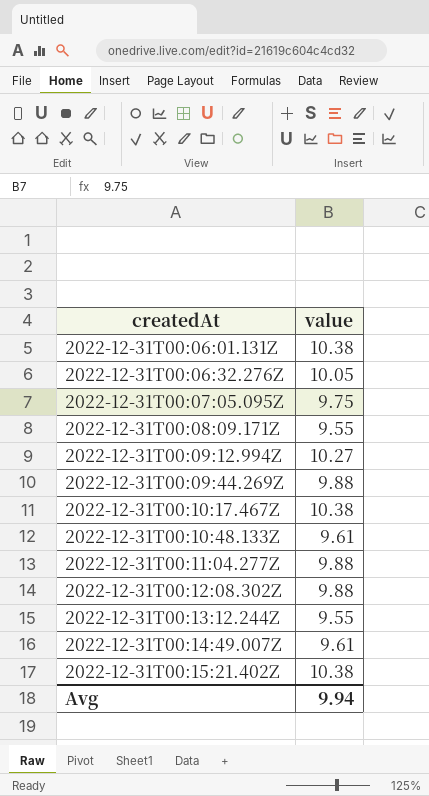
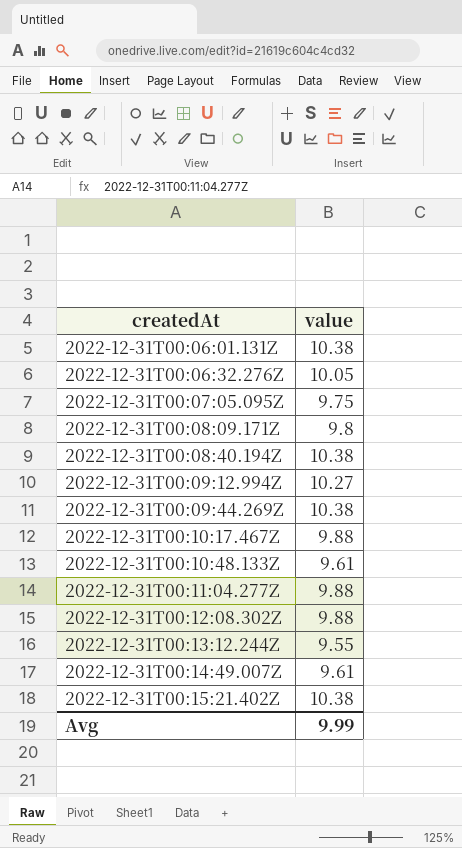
2022-12-31T00:08:09.171Z | value: 9.55 -> 9.8
row 2022-12-31T00:08:40.194Z: none -> 10.38
2022-12-31T00:09:44.269Z | value: 9.88 -> 10.38
2022-12-31T00:10:17.467Z | value: 10.38 -> 9.88
Avg | value: 9.94 -> 9.99

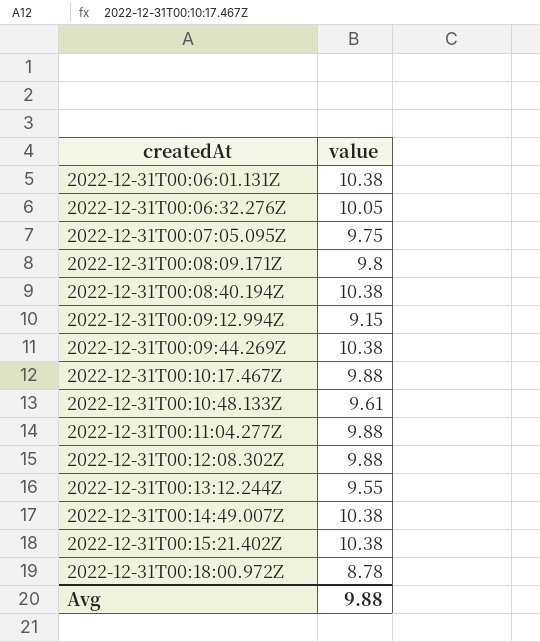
2022-12-31T00:09:12.994Z | value: 10.27 -> 9.15
2022-12-31T00:14:49.007Z | value: 9.61 -> 10.38
row 2022-12-31T00:18:00.972Z: none -> 8.78
Avg | value: 9.99 -> 9.88

